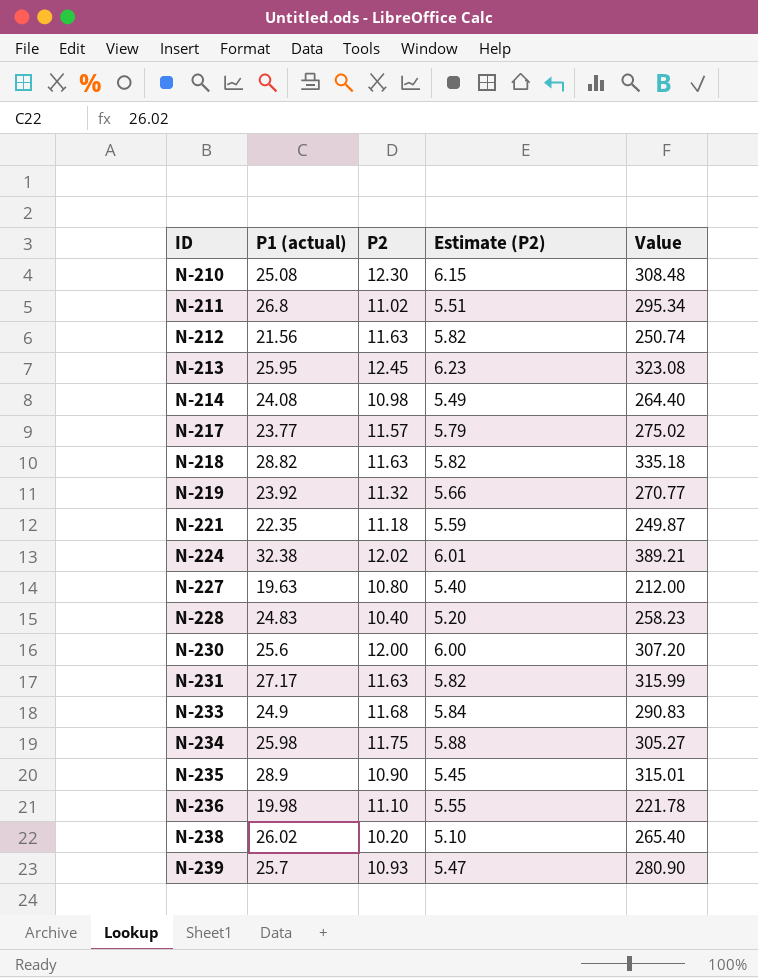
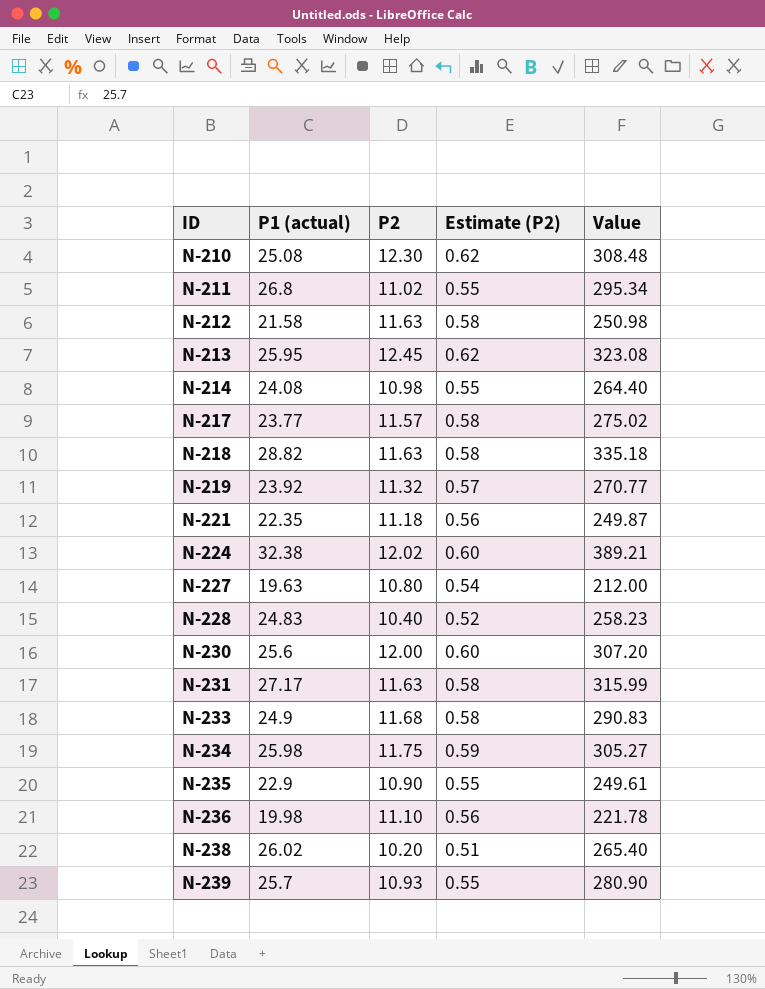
column Estimate (P2) | formula: [P2] * 0.5 -> [P2] * 0.05
N-212 | P1 (actual): 21.56 -> 21.58
N-212 | Value: 250.74 -> 250.98
N-235 | P1 (actual): 28.9 -> 22.9
N-235 | Value: 315.01 -> 249.61

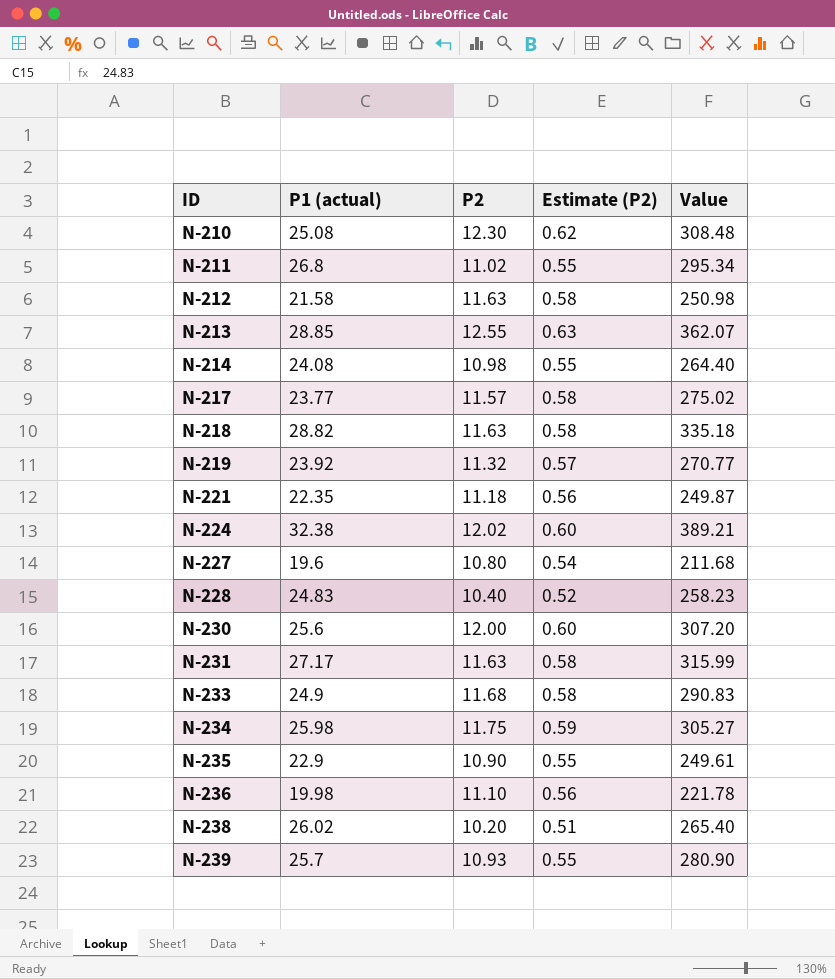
N-213 | P1 (actual): 25.95 -> 28.85
N-213 | P2: 12.45 -> 12.55
N-213 | Estimate (P2): 0.62 -> 0.63
N-213 | Value: 323.08 -> 362.07
N-227 | P1 (actual): 19.63 -> 19.6
N-227 | Value: 212.00 -> 211.68

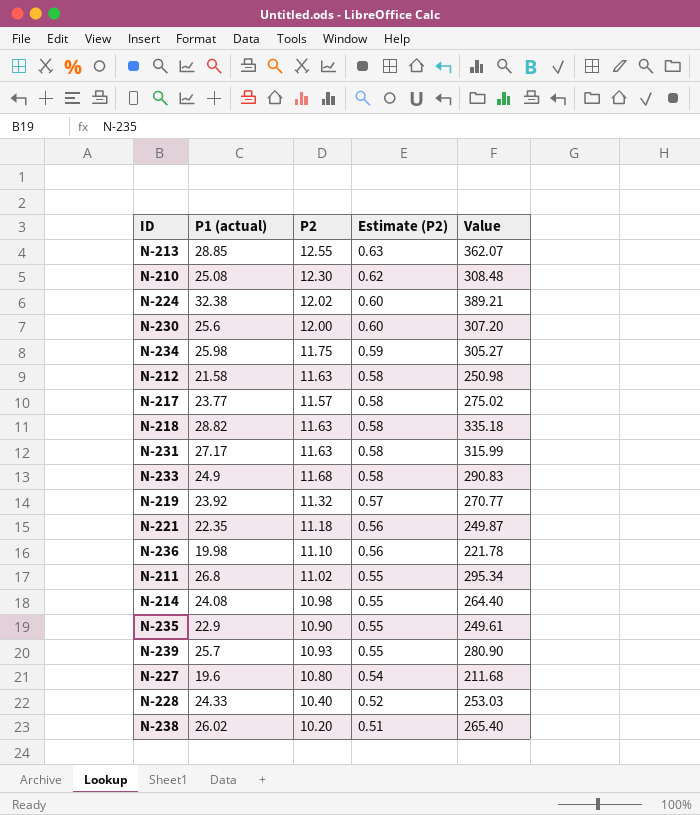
row order: ID ascending -> Estimate (P2) descending
N-228 | P1 (actual): 24.83 -> 24.33
N-228 | Value: 258.23 -> 253.03

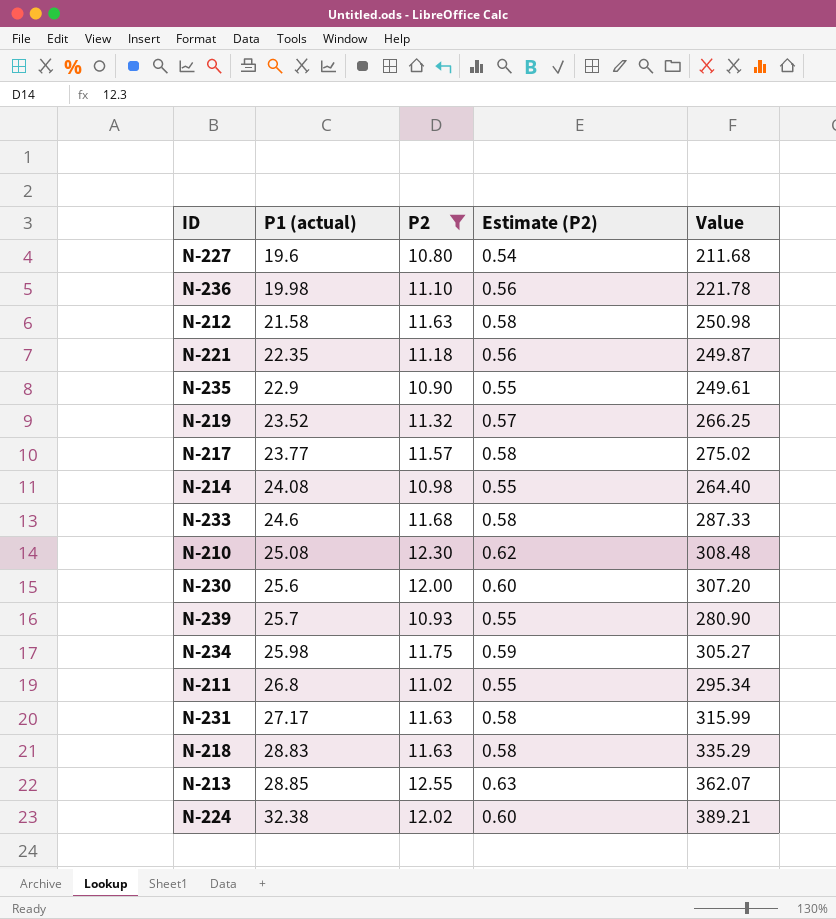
filter: none -> P2 >= 10.80
row order: Estimate (P2) descending -> P1 (actual) ascending
N-219 | P1 (actual): 23.92 -> 23.52
N-219 | Value: 270.77 -> 266.25
N-233 | P1 (actual): 24.9 -> 24.6
N-233 | Value: 290.83 -> 287.33
N-218 | P1 (actual): 28.82 -> 28.83
N-218 | Value: 335.18 -> 335.29

